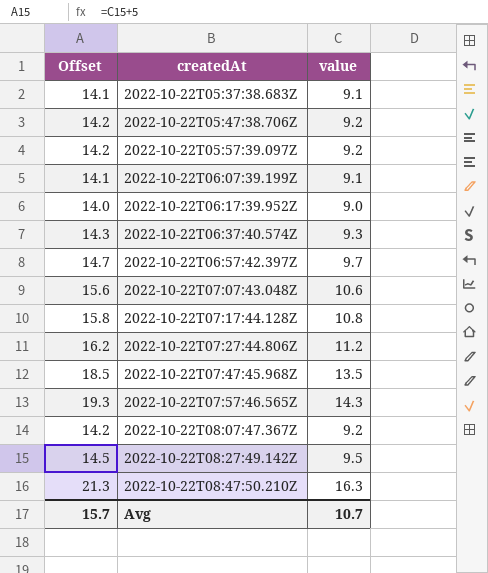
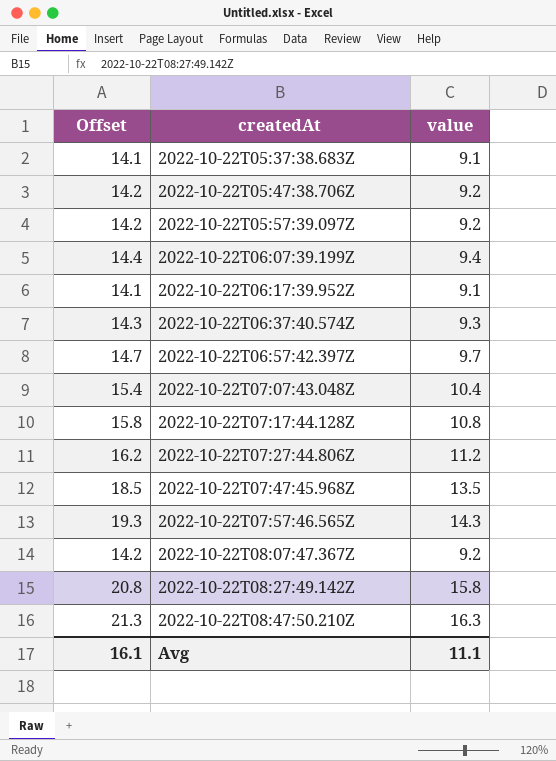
2022-10-22T06:07:39.199Z | Offset: 14.1 -> 14.4
2022-10-22T06:07:39.199Z | value: 9.1 -> 9.4
2022-10-22T06:17:39.952Z | Offset: 14.0 -> 14.1
2022-10-22T06:17:39.952Z | value: 9.0 -> 9.1
2022-10-22T07:07:43.048Z | Offset: 15.6 -> 15.4
2022-10-22T07:07:43.048Z | value: 10.6 -> 10.4
2022-10-22T08:27:49.142Z | Offset: 14.5 -> 20.8
2022-10-22T08:27:49.142Z | value: 9.5 -> 15.8
Avg | Offset: 15.7 -> 16.1
Avg | value: 10.7 -> 11.1

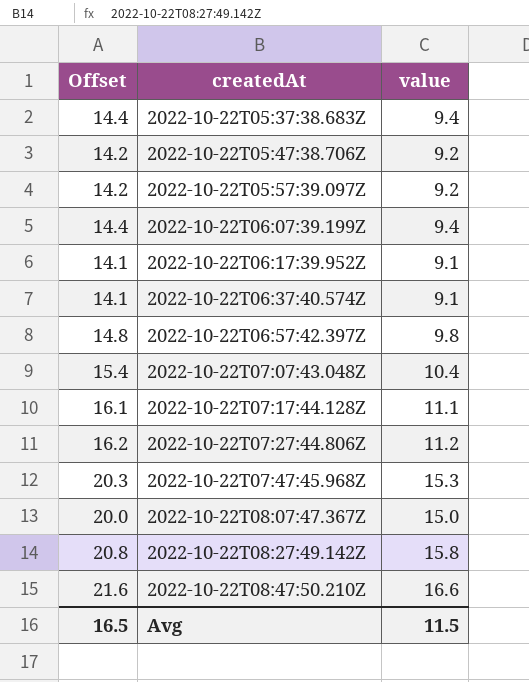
row 2022-10-22T07:57:46.565Z: 19.3 | 14.3 -> none
2022-10-22T05:37:38.683Z | Offset: 14.1 -> 14.4
2022-10-22T05:37:38.683Z | value: 9.1 -> 9.4
2022-10-22T06:37:40.574Z | Offset: 14.3 -> 14.1
2022-10-22T06:37:40.574Z | value: 9.3 -> 9.1
2022-10-22T06:57:42.397Z | Offset: 14.7 -> 14.8
2022-10-22T06:57:42.397Z | value: 9.7 -> 9.8
2022-10-22T07:17:44.128Z | Offset: 15.8 -> 16.1
2022-10-22T07:17:44.128Z | value: 10.8 -> 11.1
2022-10-22T07:47:45.968Z | Offset: 18.5 -> 20.3
2022-10-22T07:47:45.968Z | value: 13.5 -> 15.3
2022-10-22T08:07:47.367Z | Offset: 14.2 -> 20.0
2022-10-22T08:07:47.367Z | value: 9.2 -> 15.0
2022-10-22T08:47:50.210Z | Offset: 21.3 -> 21.6
2022-10-22T08:47:50.210Z | value: 16.3 -> 16.6
Avg | Offset: 16.1 -> 16.5
Avg | value: 11.1 -> 11.5

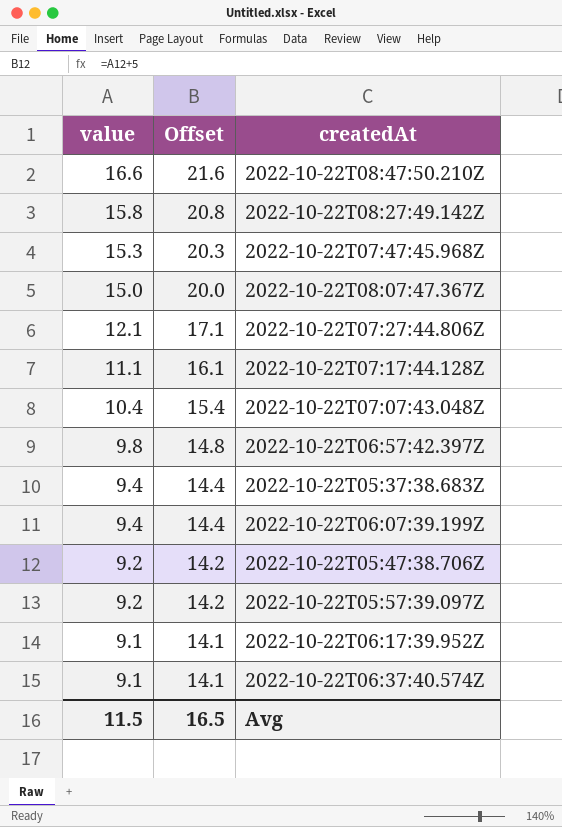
row order: createdAt ascending -> value descending
column value | position: 3 -> 1
2022-10-22T07:27:44.806Z | value: 11.2 -> 12.1
2022-10-22T07:27:44.806Z | Offset: 16.2 -> 17.1

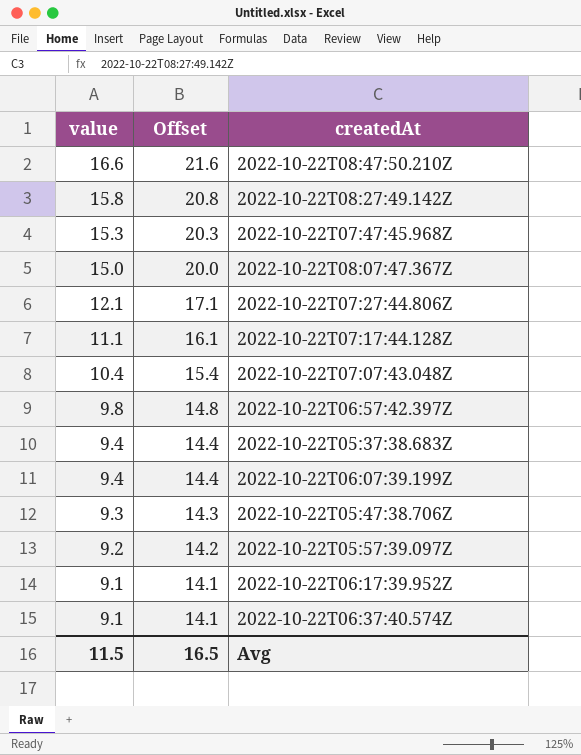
2022-10-22T05:47:38.706Z | value: 9.2 -> 9.3
2022-10-22T05:47:38.706Z | Offset: 14.2 -> 14.3

